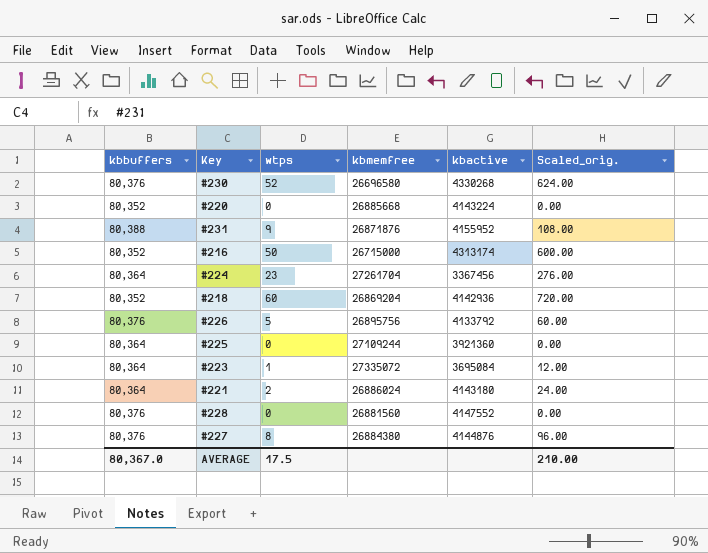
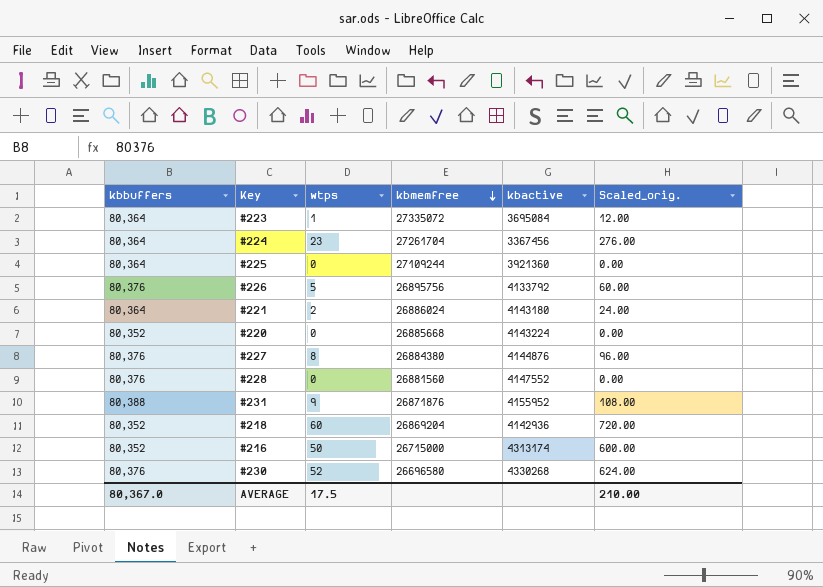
row order: none -> kbmemfree descending

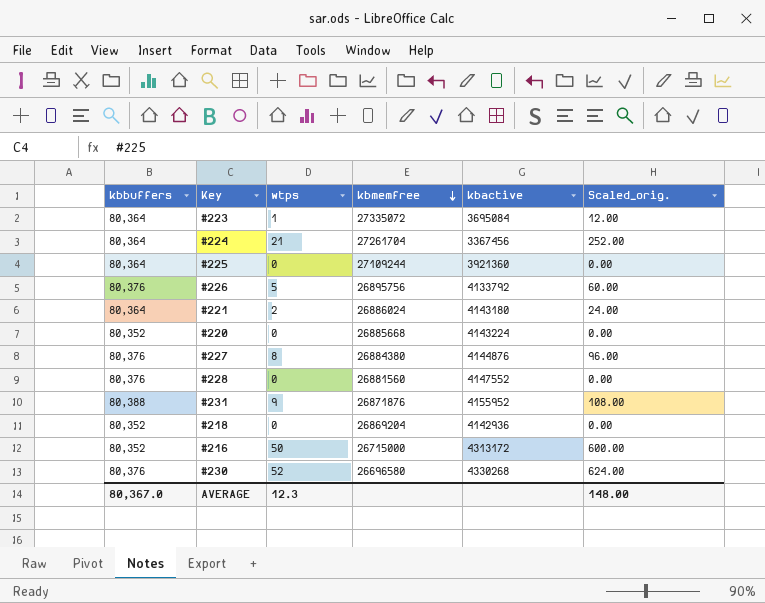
#224 | wtps: 23 -> 21
#224 | Scaled_orig.: 276.00 -> 252.00
#218 | wtps: 60 -> 0
#218 | Scaled_orig.: 720.00 -> 0.00
#216 | kbactive: 4313174 -> 4313172
AVERAGE | wtps: 17.5 -> 12.3
AVERAGE | Scaled_orig.: 210.00 -> 148.00

